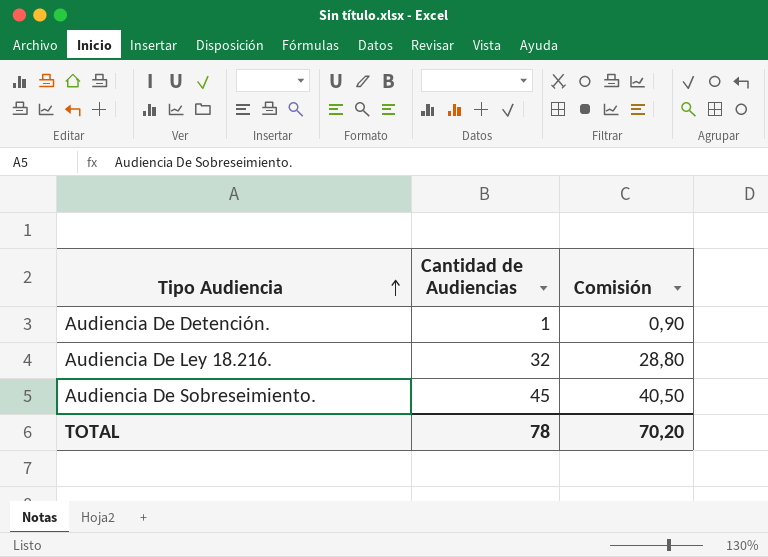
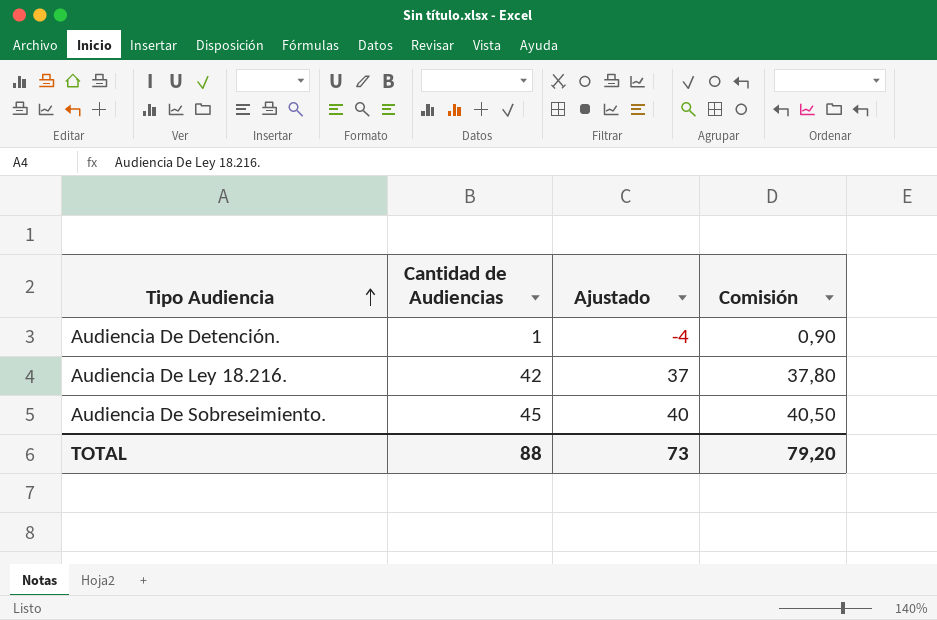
column Ajustado | formula: none -> [Cantidad de Audiencias] - 5
Audiencia De Ley 18.216. | Cantidad de Audiencias: 32 -> 42
Audiencia De Ley 18.216. | Comisión: 28,80 -> 37,80
TOTAL | Cantidad de Audiencias: 78 -> 88
TOTAL | Comisión: 70,20 -> 79,20

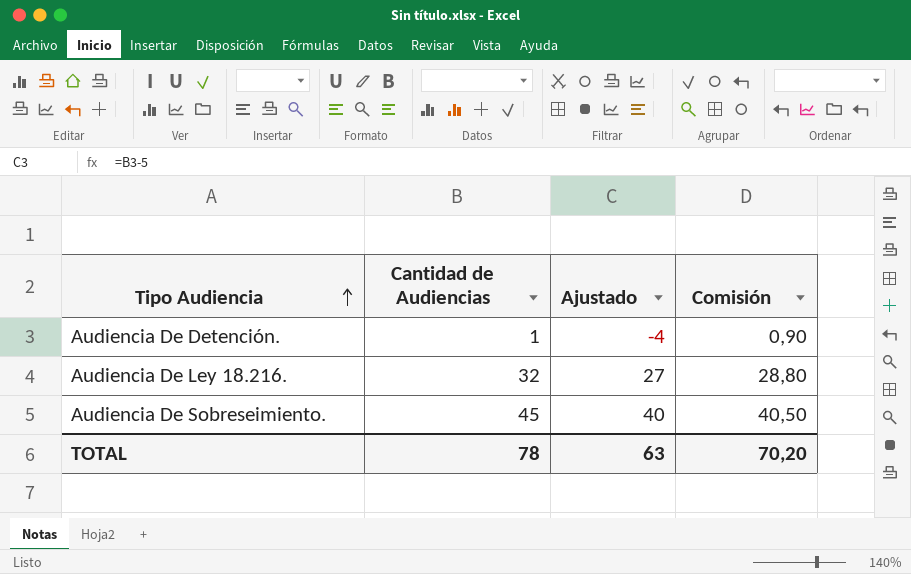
Audiencia De Ley 18.216. | Cantidad de Audiencias: 42 -> 32
Audiencia De Ley 18.216. | Ajustado: 37 -> 27
Audiencia De Ley 18.216. | Comisión: 37,80 -> 28,80
TOTAL | Cantidad de Audiencias: 88 -> 78
TOTAL | Ajustado: 73 -> 63
TOTAL | Comisión: 79,20 -> 70,20

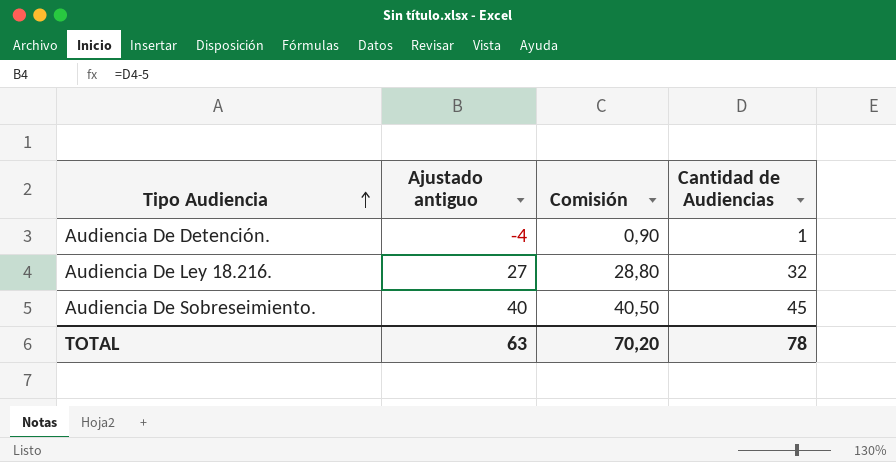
column name: Ajustado -> Ajustado antiguo
column Cantidad de Audiencias | position: 2 -> 4

